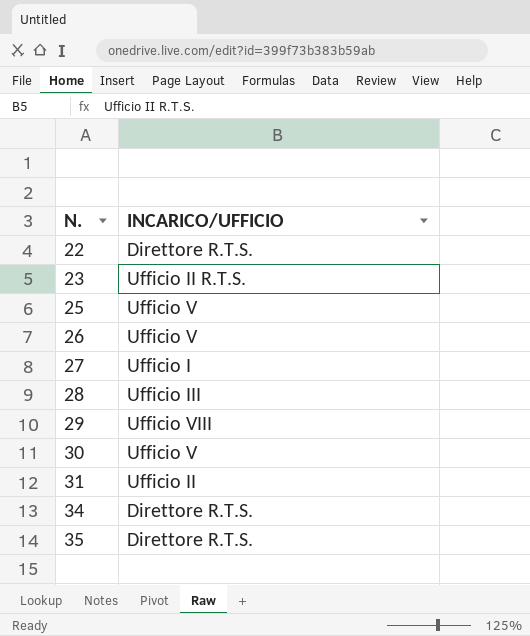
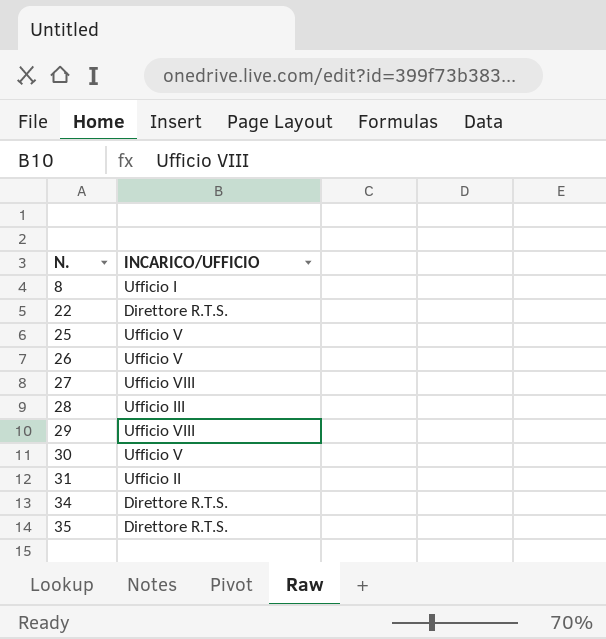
row 23: Ufficio II R.T.S. -> none
row 8: none -> Ufficio I
27 | INCARICO/UFFICIO: Ufficio I -> Ufficio VIII

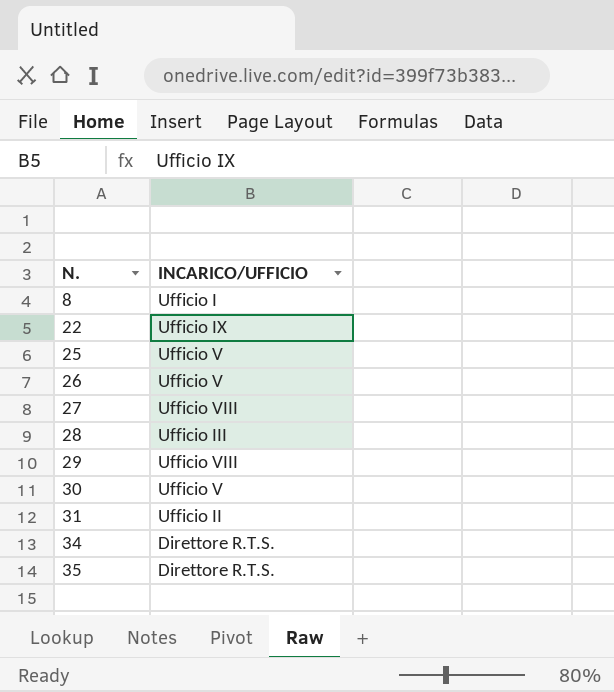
22 | INCARICO/UFFICIO: Direttore R.T.S. -> Ufficio IX

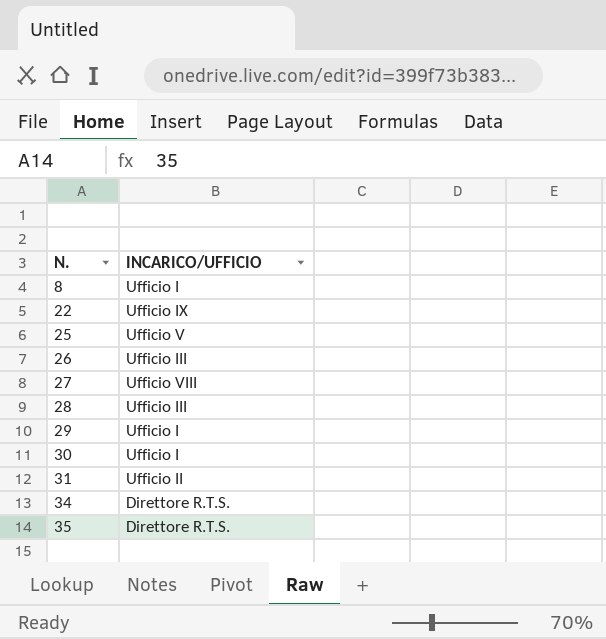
26 | INCARICO/UFFICIO: Ufficio V -> Ufficio III
29 | INCARICO/UFFICIO: Ufficio VIII -> Ufficio I
30 | INCARICO/UFFICIO: Ufficio V -> Ufficio I

